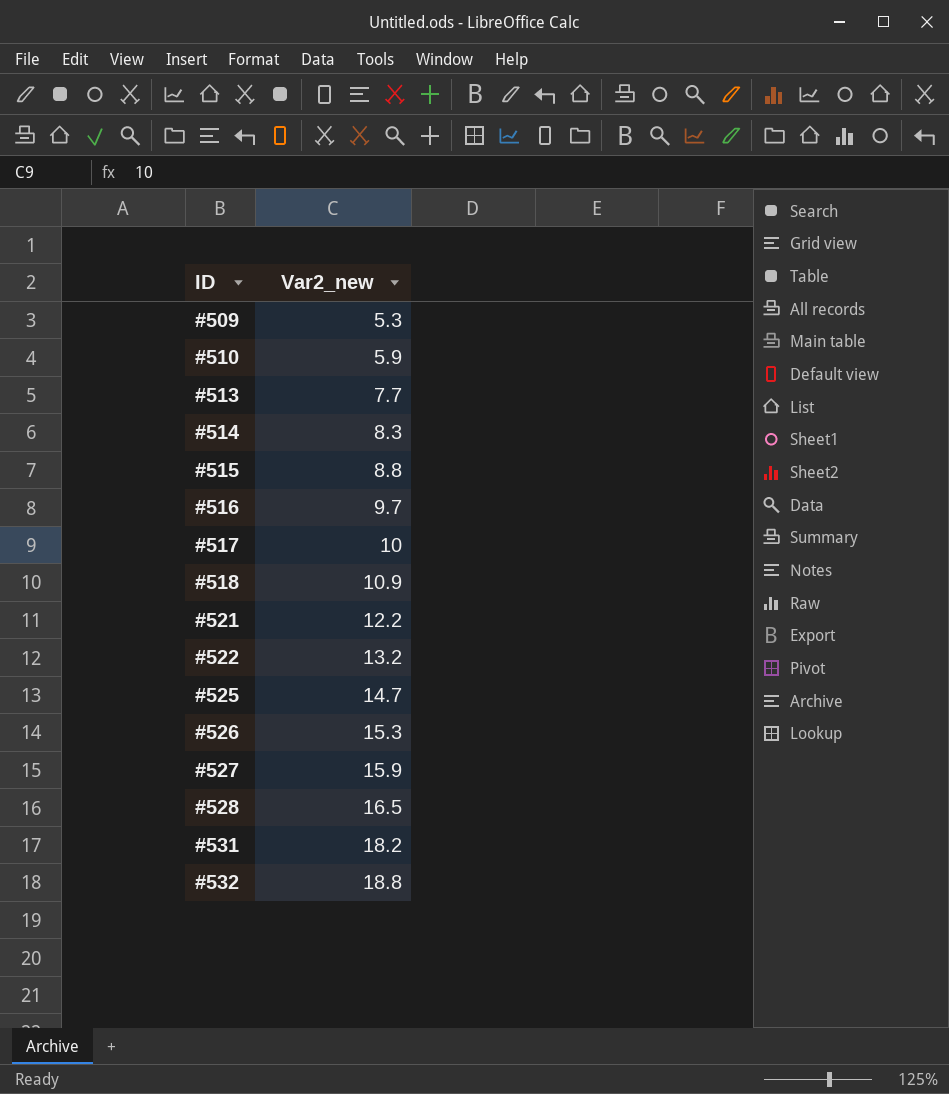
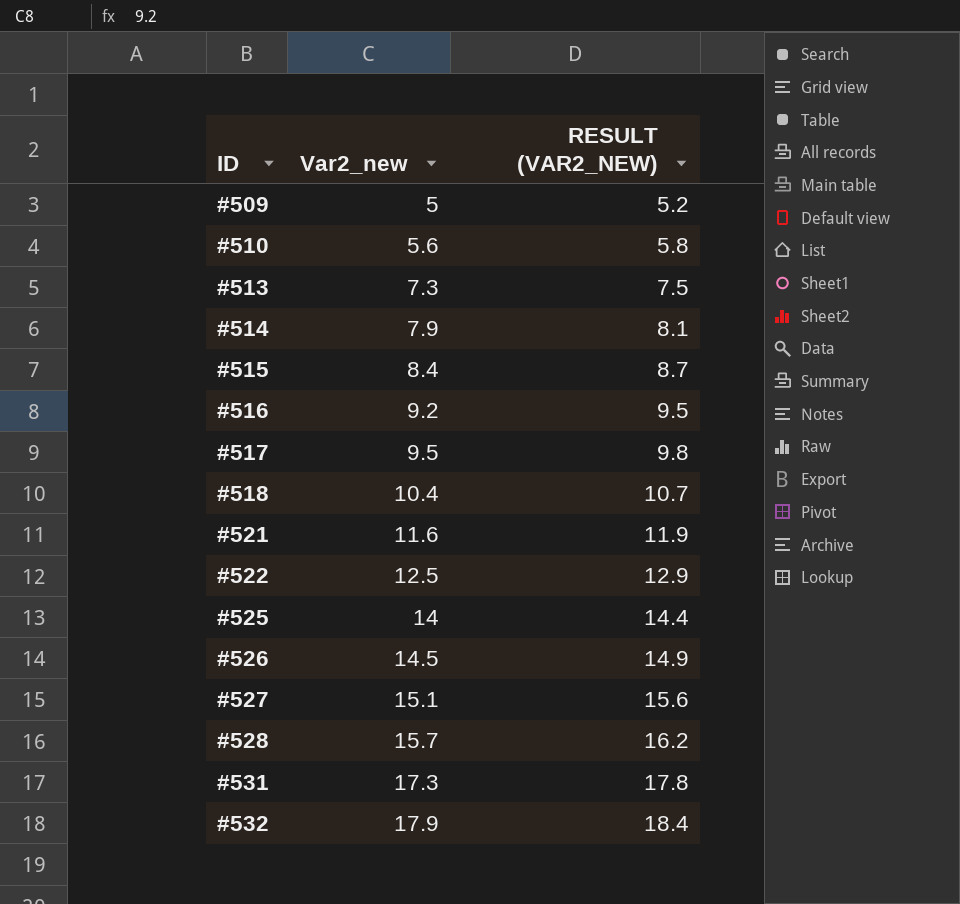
column RESULT (VAR2_NEW) | formula: none -> [Var2_new] * 1.03
#509 | Var2_new: 5.3 -> 5
#510 | Var2_new: 5.9 -> 5.6
#513 | Var2_new: 7.7 -> 7.3
#514 | Var2_new: 8.3 -> 7.9
#515 | Var2_new: 8.8 -> 8.4
#516 | Var2_new: 9.7 -> 9.2
#517 | Var2_new: 10 -> 9.5
#518 | Var2_new: 10.9 -> 10.4
#521 | Var2_new: 12.2 -> 11.6
#522 | Var2_new: 13.2 -> 12.5
#525 | Var2_new: 14.7 -> 14
#526 | Var2_new: 15.3 -> 14.5
#527 | Var2_new: 15.9 -> 15.1
#528 | Var2_new: 16.5 -> 15.7
#531 | Var2_new: 18.2 -> 17.3
#532 | Var2_new: 18.8 -> 17.9

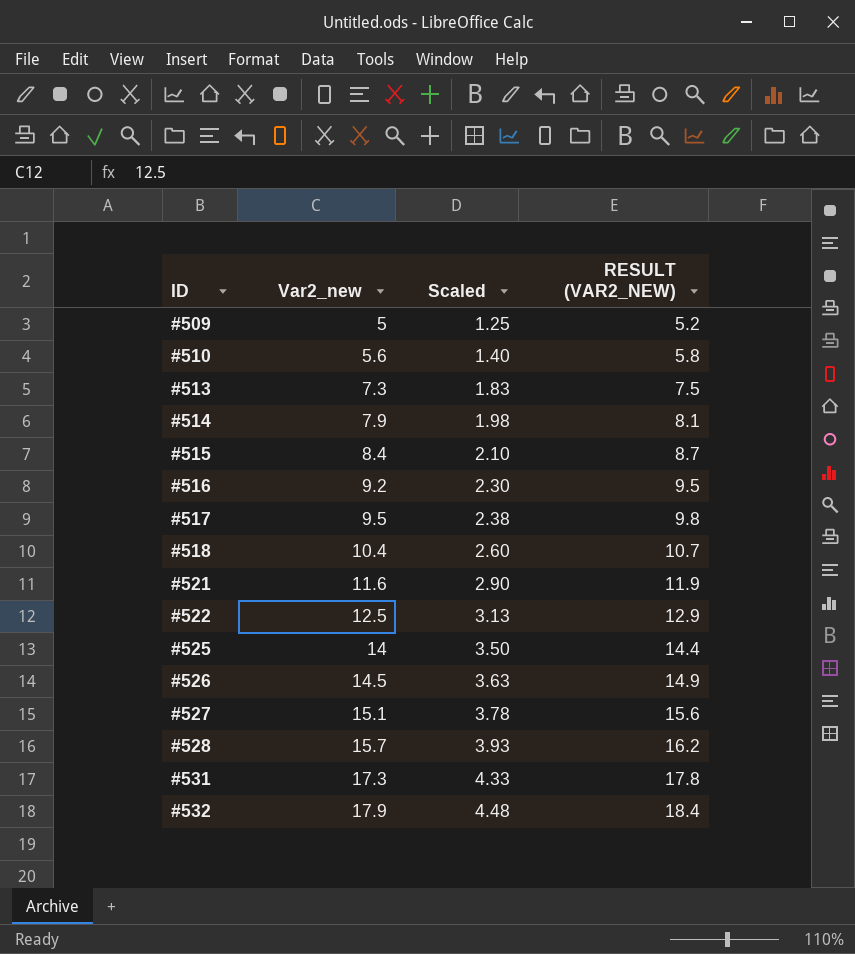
column Scaled | formula: none -> [Var2_new] * 0.25

